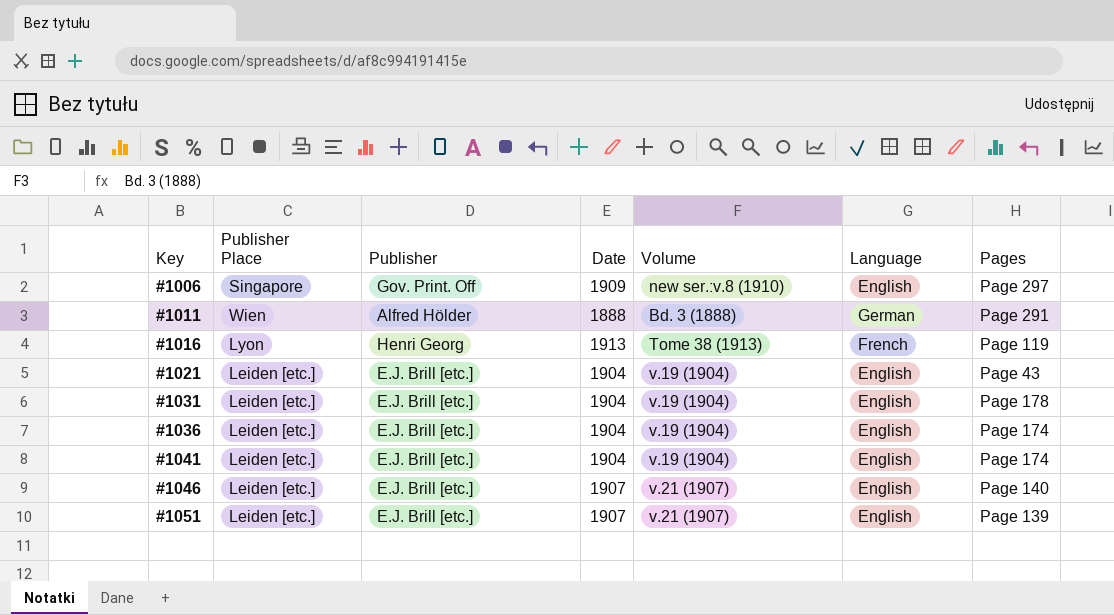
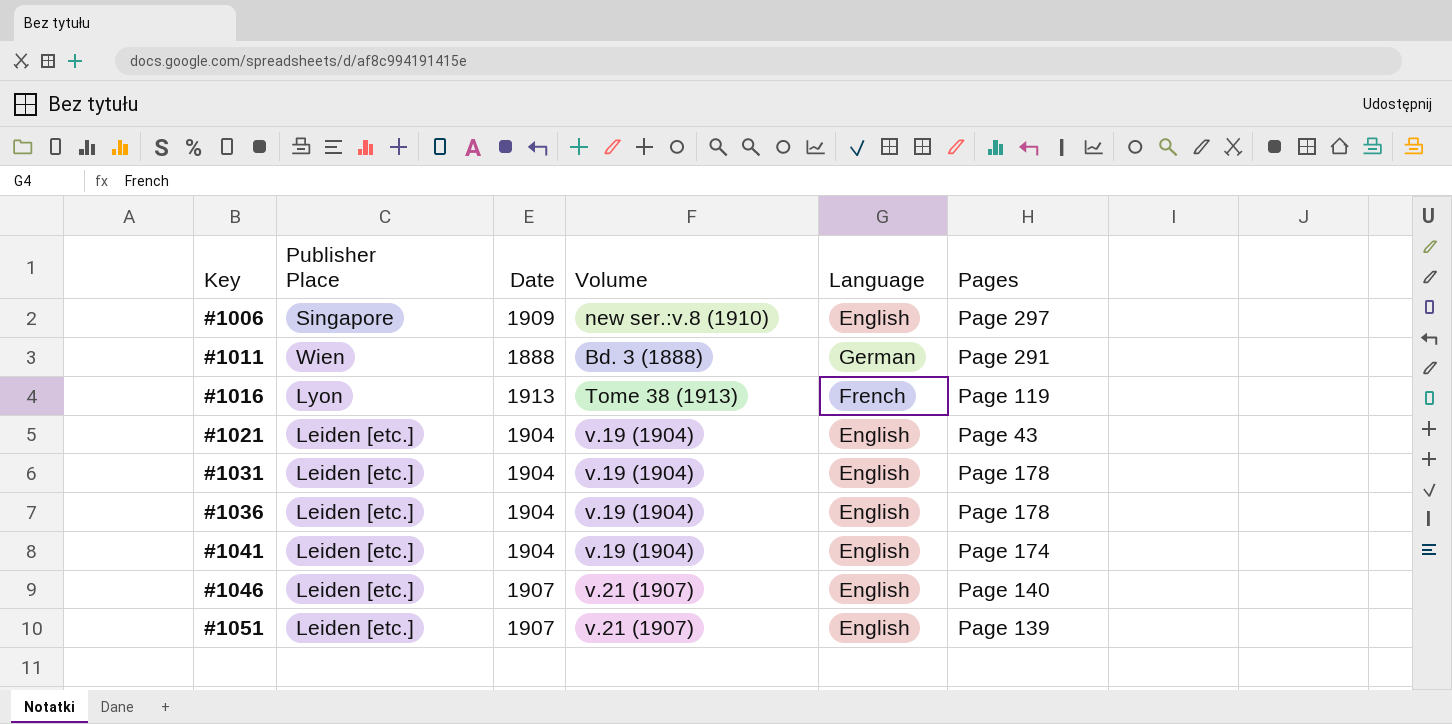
column Publisher | position: 3 -> none
#1036 | Pages: Page 174 -> Page 178

